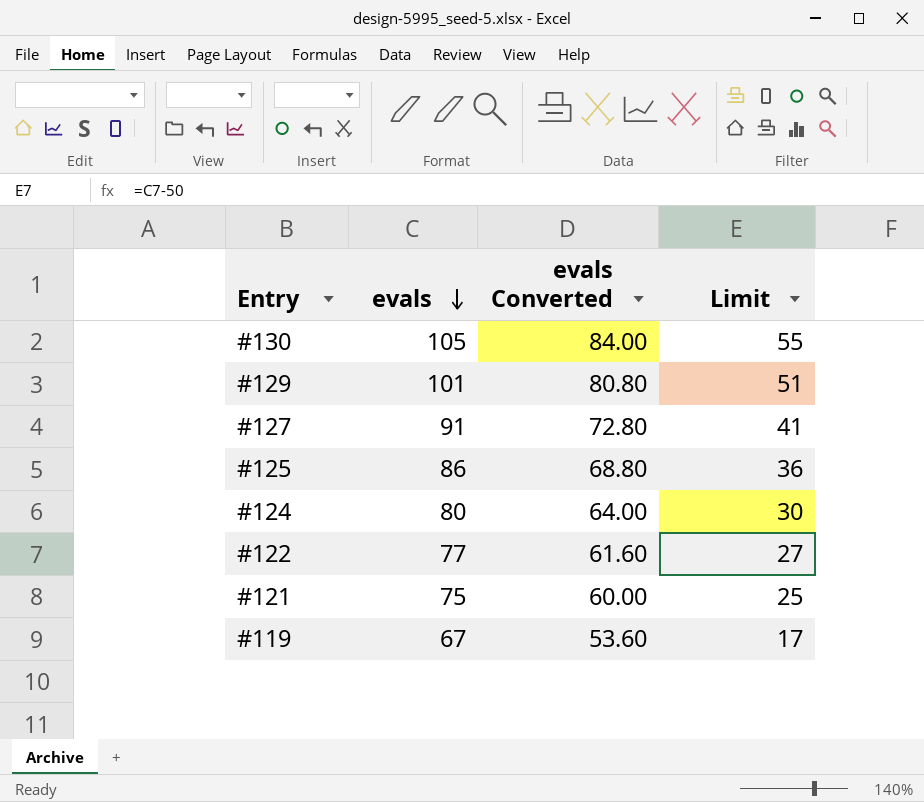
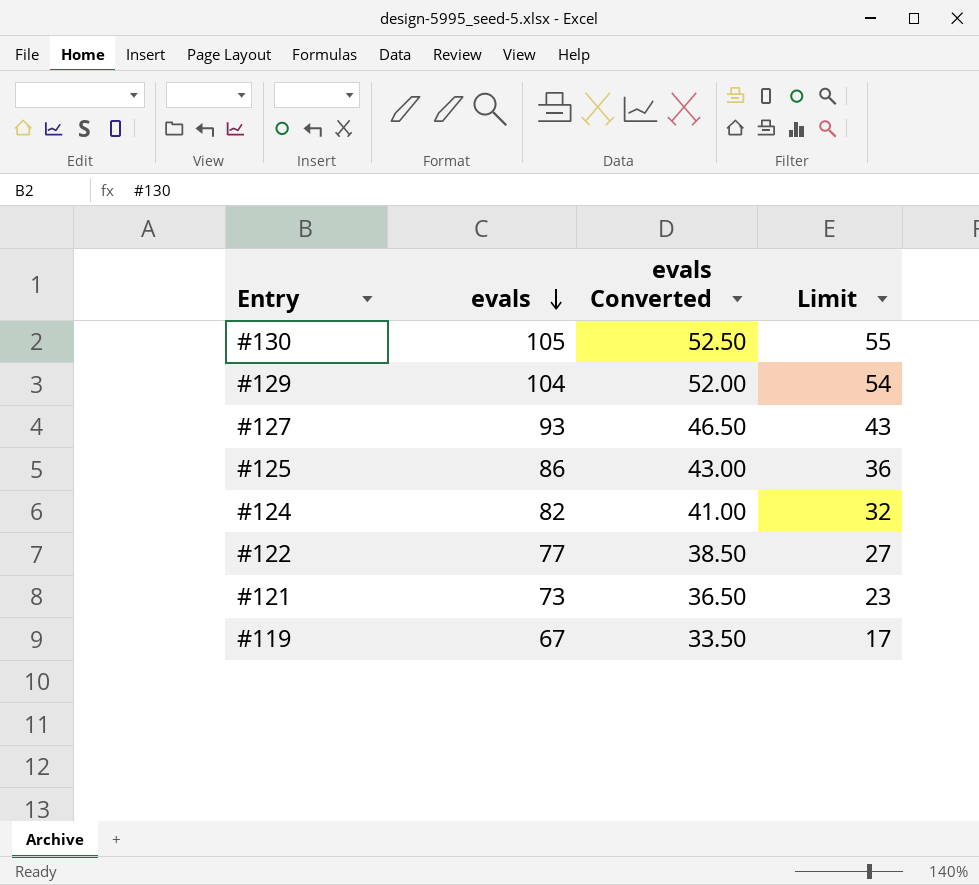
column evals Converted | formula: [evals] * 0.8 -> [evals] * 0.5
#129 | evals: 101 -> 104
#129 | Limit: 51 -> 54
#127 | evals: 91 -> 93
#127 | Limit: 41 -> 43
#124 | evals: 80 -> 82
#124 | Limit: 30 -> 32
#121 | evals: 75 -> 73
#121 | Limit: 25 -> 23

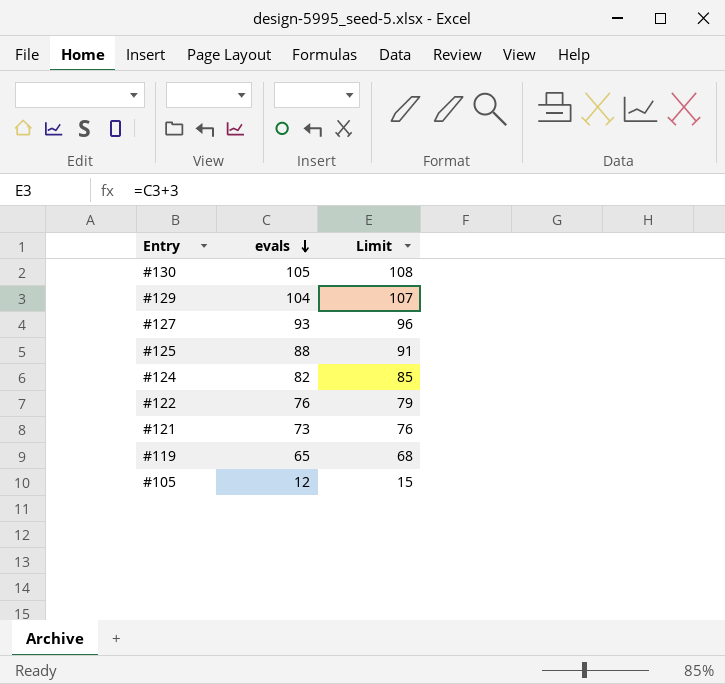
column evals Converted | formula: [evals] * 0.5 -> none
column Limit | formula: [evals] - 50 -> [evals] + 3
#125 | evals: 86 -> 88
#122 | evals: 77 -> 76
#119 | evals: 67 -> 65
row #105: none -> 12 | 15

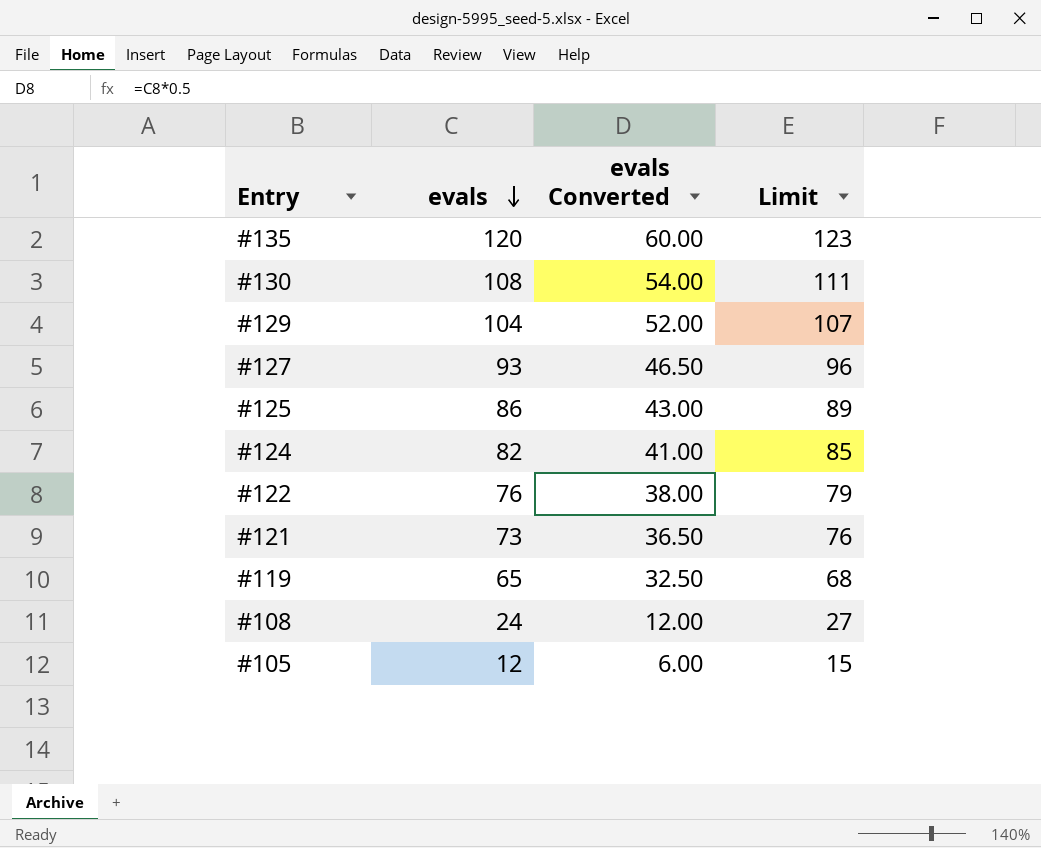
column evals Converted | formula: none -> [evals] * 0.5
row #135: none -> 120 | 60.00 | 123
#130 | evals: 105 -> 108
#130 | Limit: 108 -> 111
#125 | evals: 88 -> 86
#125 | Limit: 91 -> 89
row #108: none -> 24 | 12.00 | 27

